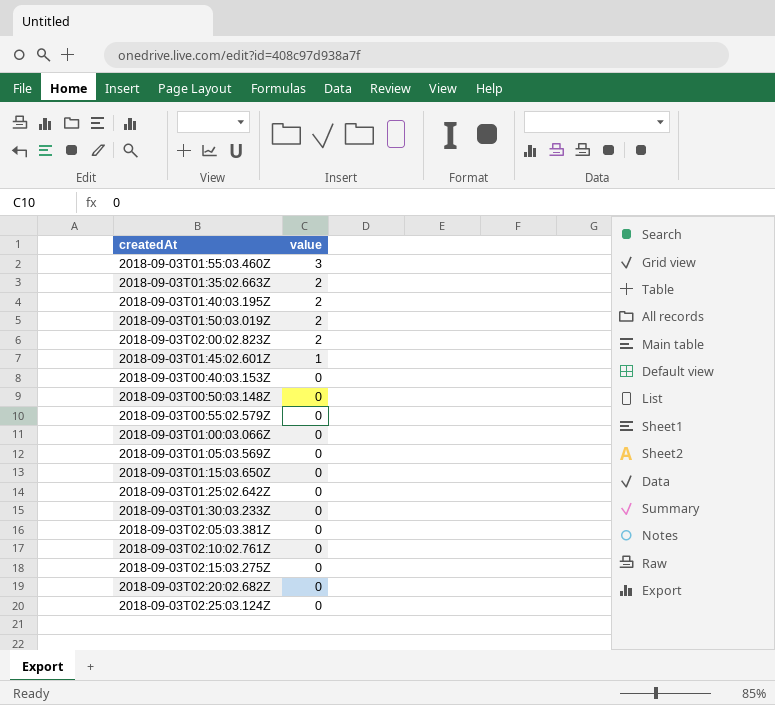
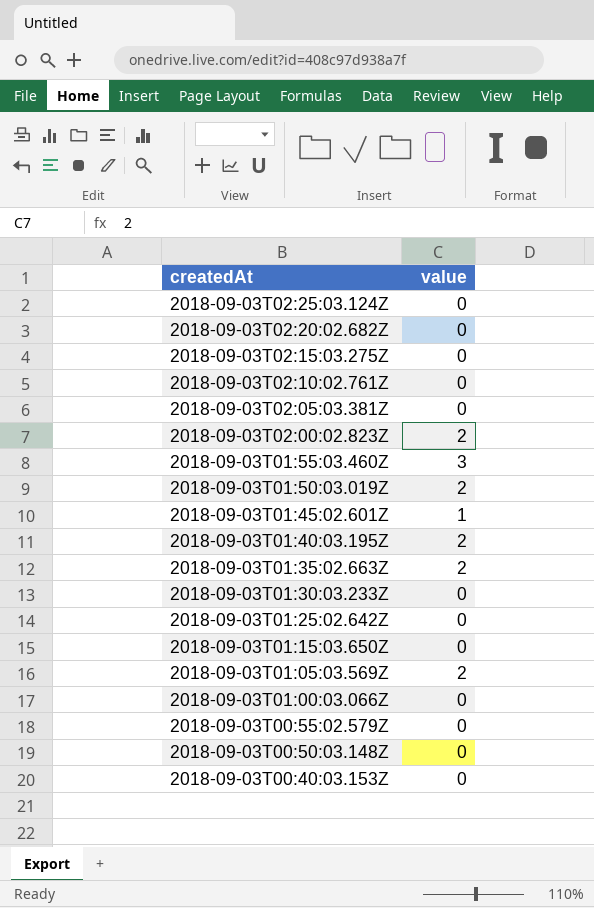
row order: value descending -> createdAt descending
2018-09-03T01:05:03.569Z | value: 0 -> 2

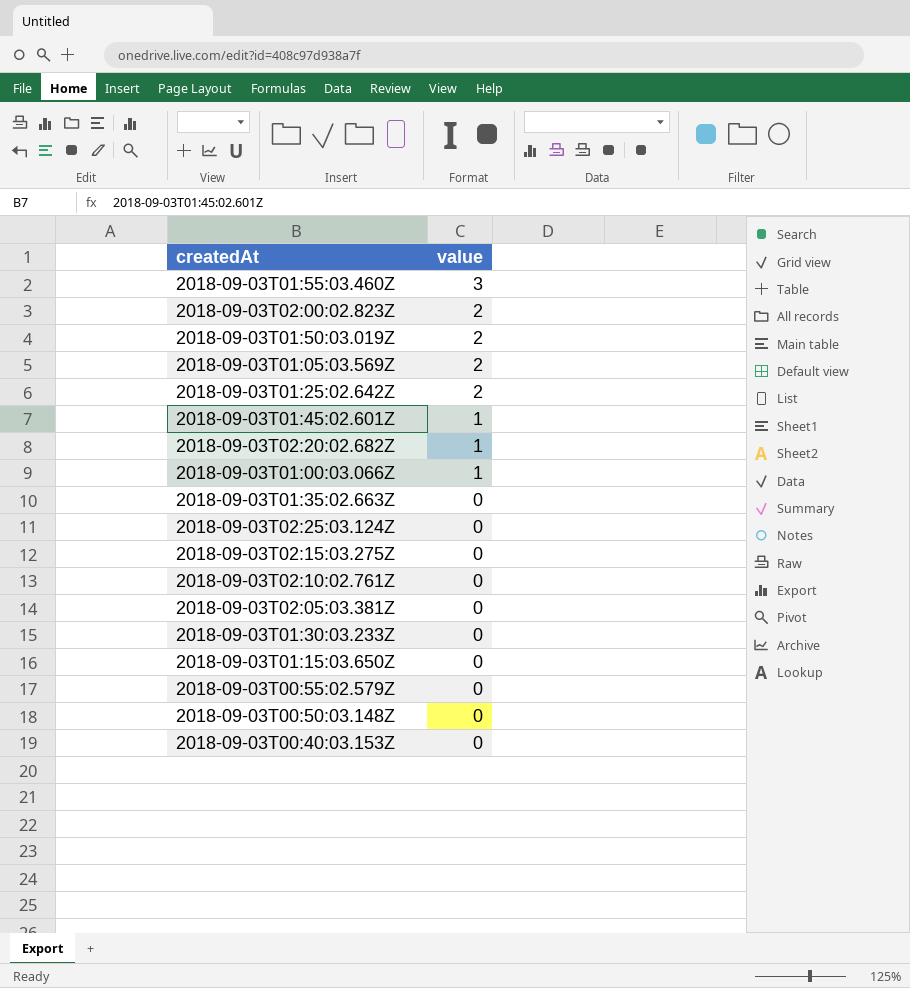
row order: createdAt descending -> value descending
row 2018-09-03T01:40:03.195Z: 2 -> none
2018-09-03T01:25:02.642Z | value: 0 -> 2
2018-09-03T02:20:02.682Z | value: 0 -> 1
2018-09-03T01:00:03.066Z | value: 0 -> 1
2018-09-03T01:35:02.663Z | value: 2 -> 0

